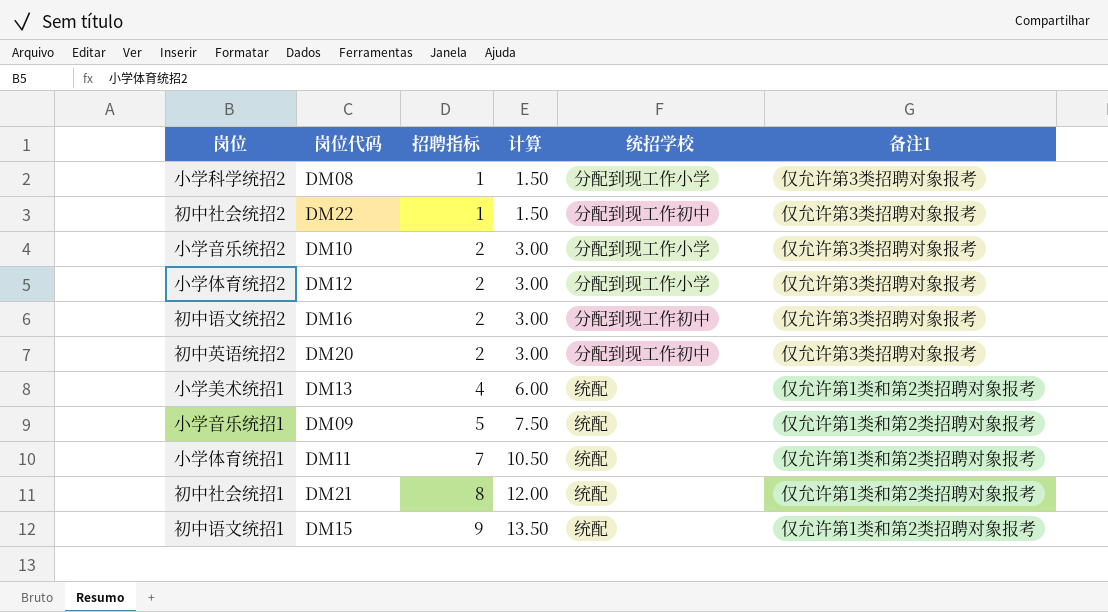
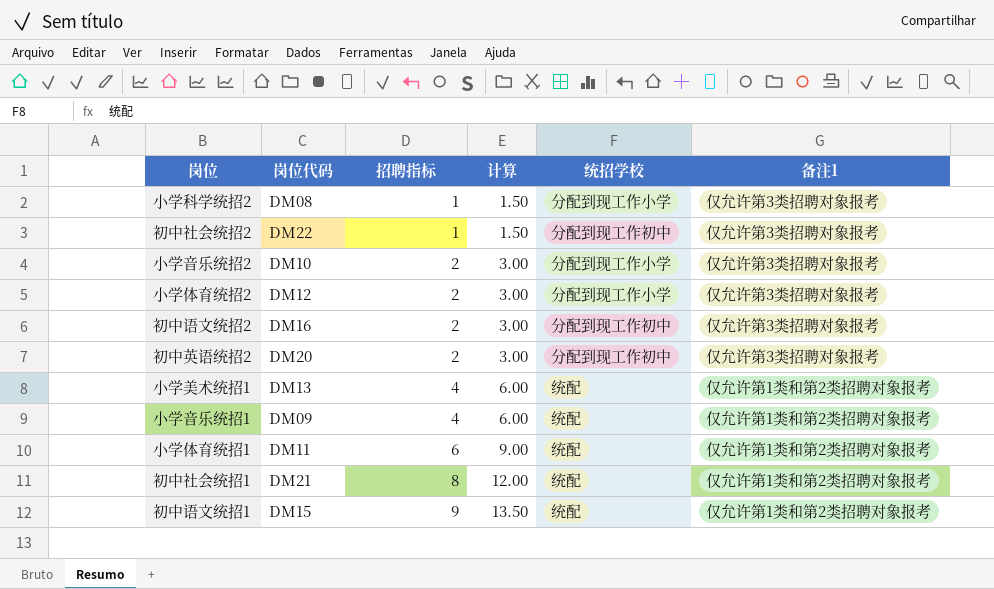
小学音乐统招1 | 招聘指标: 5 -> 4
小学音乐统招1 | 计算: 7.50 -> 6.00
小学体育统招1 | 招聘指标: 7 -> 6
小学体育统招1 | 计算: 10.50 -> 9.00

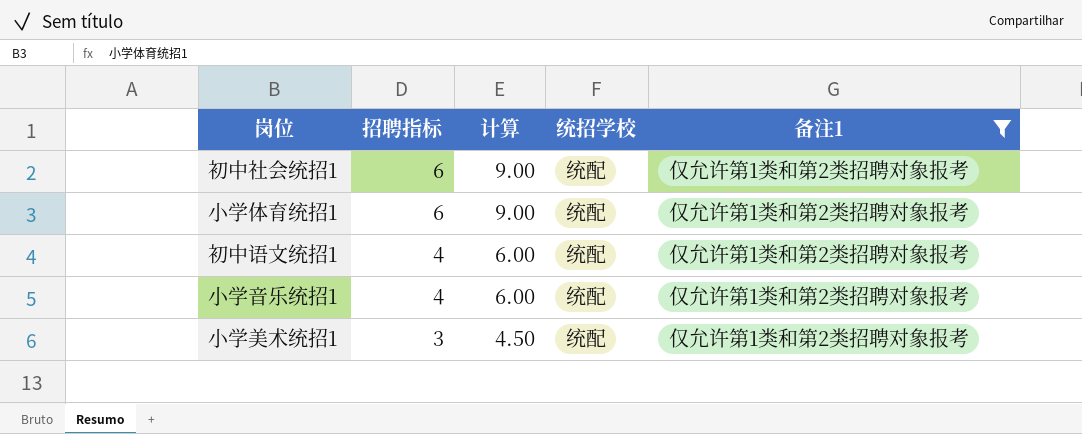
filter: none -> 备注1 = 仅允许第1类和第2类招聘对象报考
row order: 招聘指标 ascending -> 招聘指标 descending
column 岗位代码 | position: 2 -> none
初中社会统招1 | 招聘指标: 8 -> 6
初中社会统招1 | 计算: 12.00 -> 9.00
初中语文统招1 | 招聘指标: 9 -> 4
初中语文统招1 | 计算: 13.50 -> 6.00
小学美术统招1 | 招聘指标: 4 -> 3
小学美术统招1 | 计算: 6.00 -> 4.50

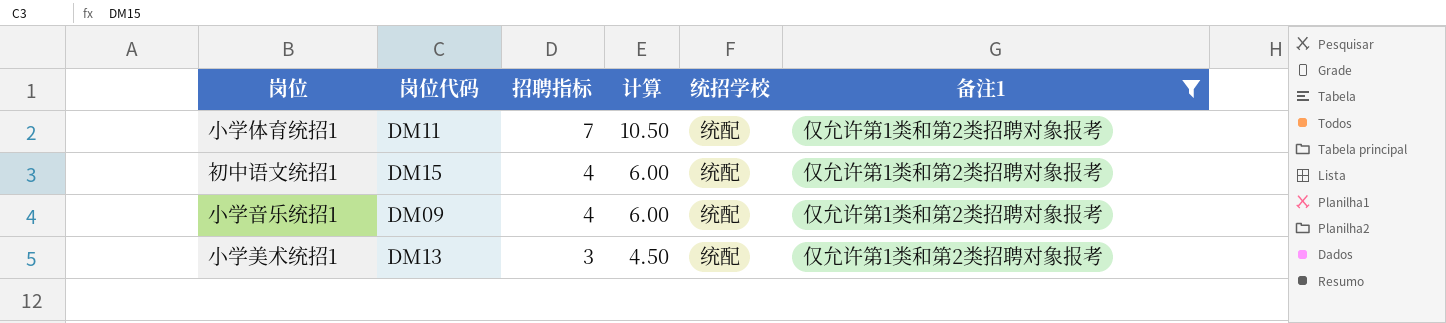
column 岗位代码 | position: none -> 2
row 初中社会统招1: 6 | 9.00 | 统配 | 仅允许第1类和第2类招聘对象报考 -> none
小学体育统招1 | 招聘指标: 6 -> 7
小学体育统招1 | 计算: 9.00 -> 10.50

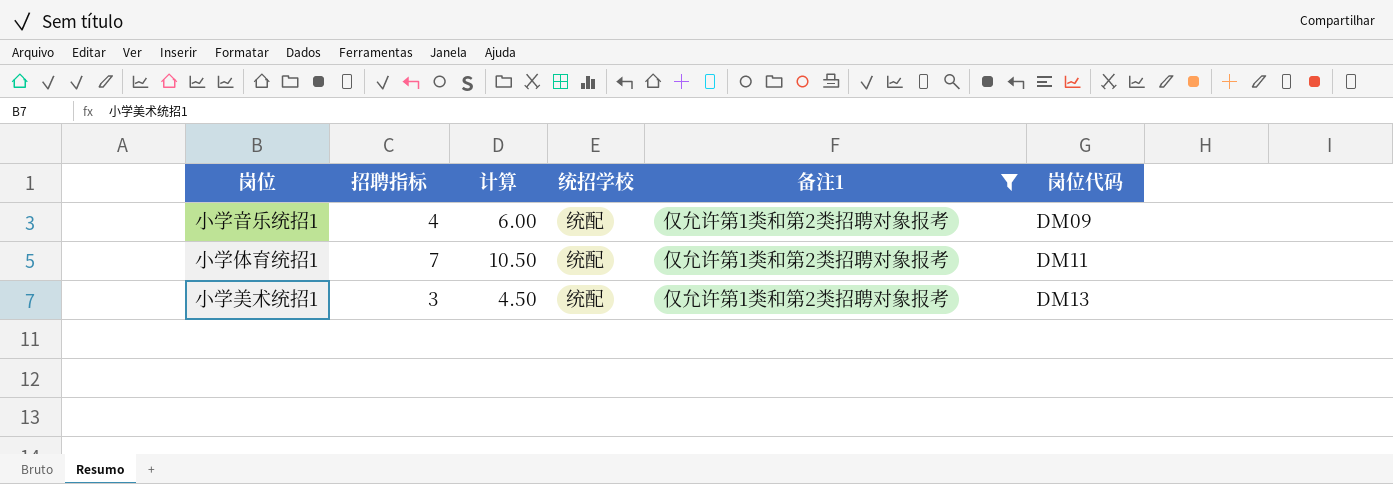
row order: 招聘指标 descending -> 岗位代码 ascending
column 岗位代码 | position: 2 -> 6
row 初中语文统招1: DM15 | 4 | 6.00 | 统配 | 仅允许第1类和第2类招聘对象报考 -> none

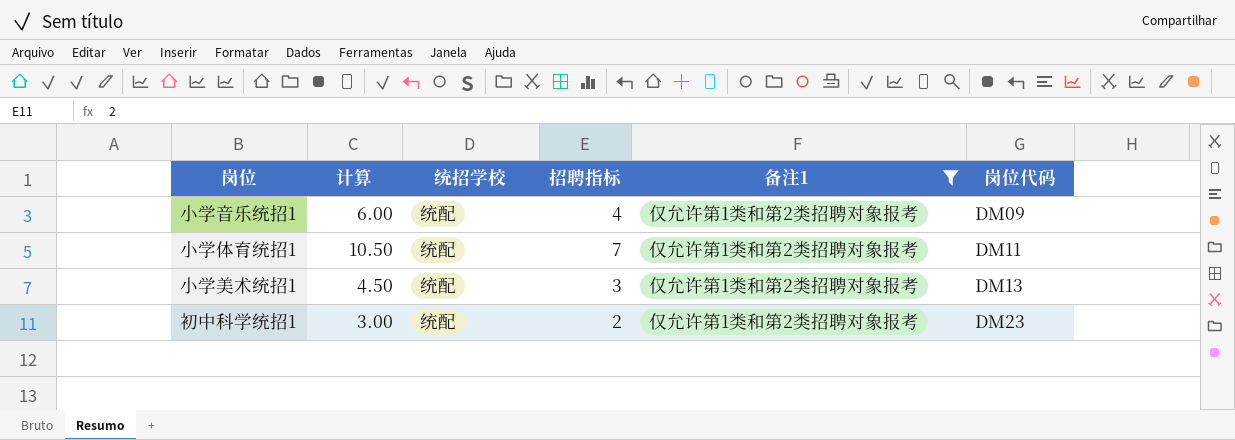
column 招聘指标 | position: 2 -> 4
row 初中科学统招1: none -> 3.00 | 统配 | 2 | 仅允许第1类和第2类招聘对象报考 | DM23

